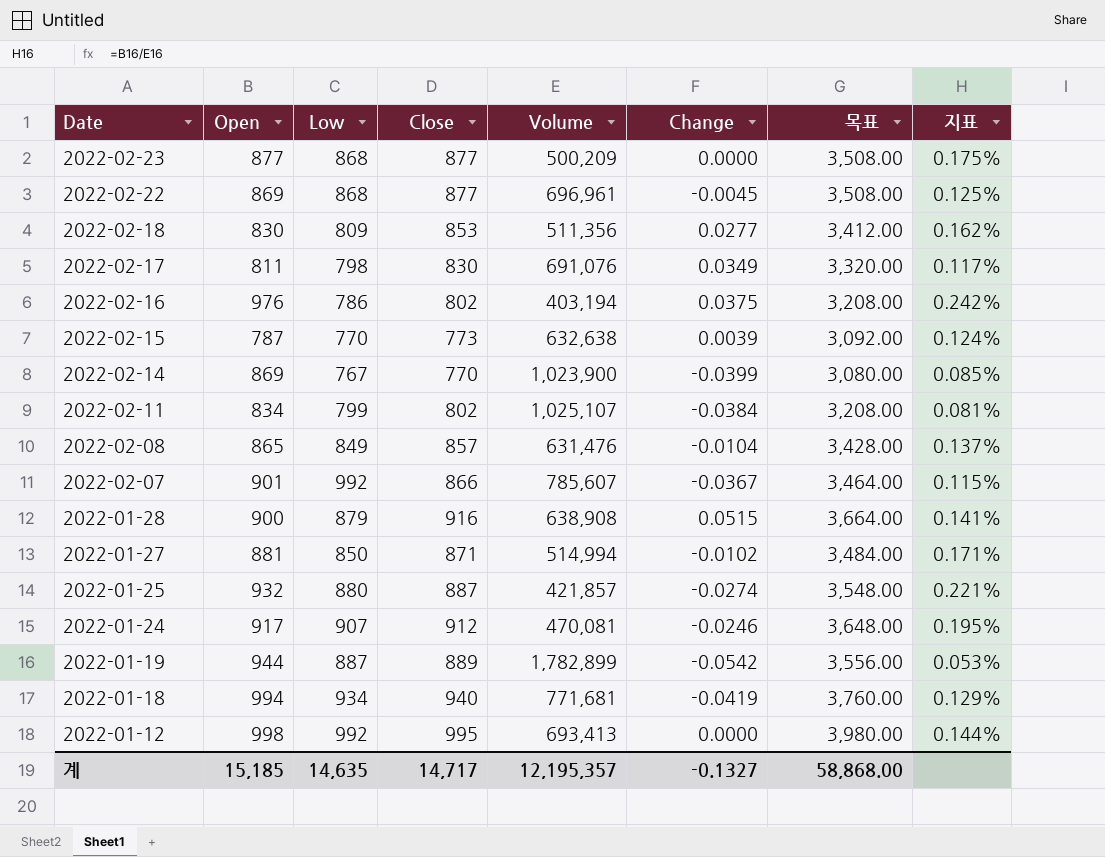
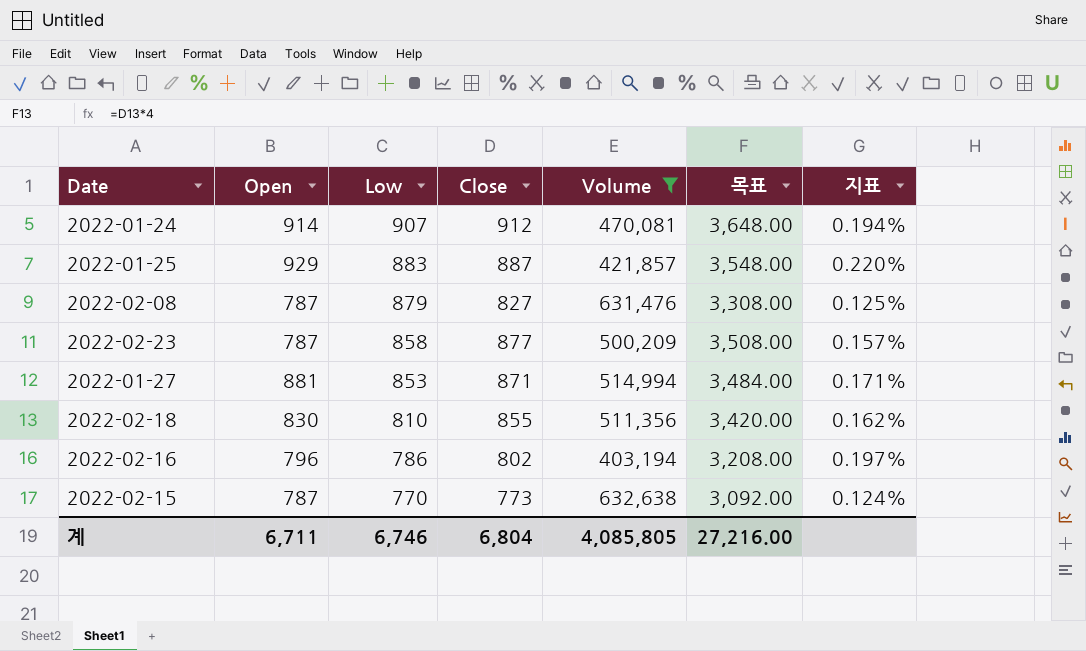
filter: none -> Volume <= 632,638
row order: Date descending -> Low descending
column Change | position: 6 -> none
2022-01-24 | Open: 917 -> 914
2022-01-24 | 지표: 0.195% -> 0.194%
2022-01-25 | Open: 932 -> 929
2022-01-25 | Low: 880 -> 883
2022-01-25 | 지표: 0.221% -> 0.220%
2022-02-08 | Open: 865 -> 787
2022-02-08 | Low: 849 -> 879
2022-02-08 | Close: 857 -> 827
2022-02-08 | 목표: 3,428.00 -> 3,308.00
2022-02-08 | 지표: 0.137% -> 0.125%
2022-02-23 | Open: 877 -> 787
2022-02-23 | Low: 868 -> 858
2022-02-23 | 지표: 0.175% -> 0.157%
2022-01-27 | Low: 850 -> 853
2022-02-18 | Low: 809 -> 810
2022-02-18 | Close: 853 -> 855
2022-02-18 | 목표: 3,412.00 -> 3,420.00
2022-02-16 | Open: 976 -> 796
2022-02-16 | 지표: 0.242% -> 0.197%
계 | Open: 15,185 -> 6,711
계 | Low: 14,635 -> 6,746
계 | Close: 14,717 -> 6,804
계 | Volume: 12,195,357 -> 4,085,805
계 | 목표: 58,868.00 -> 27,216.00

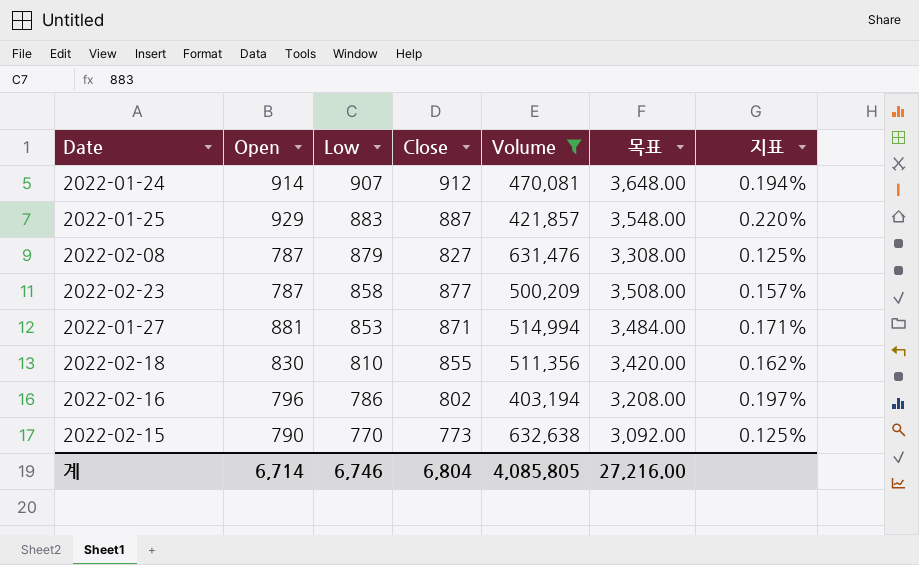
2022-02-15 | Open: 787 -> 790
2022-02-15 | 지표: 0.124% -> 0.125%
계 | Open: 6,711 -> 6,714

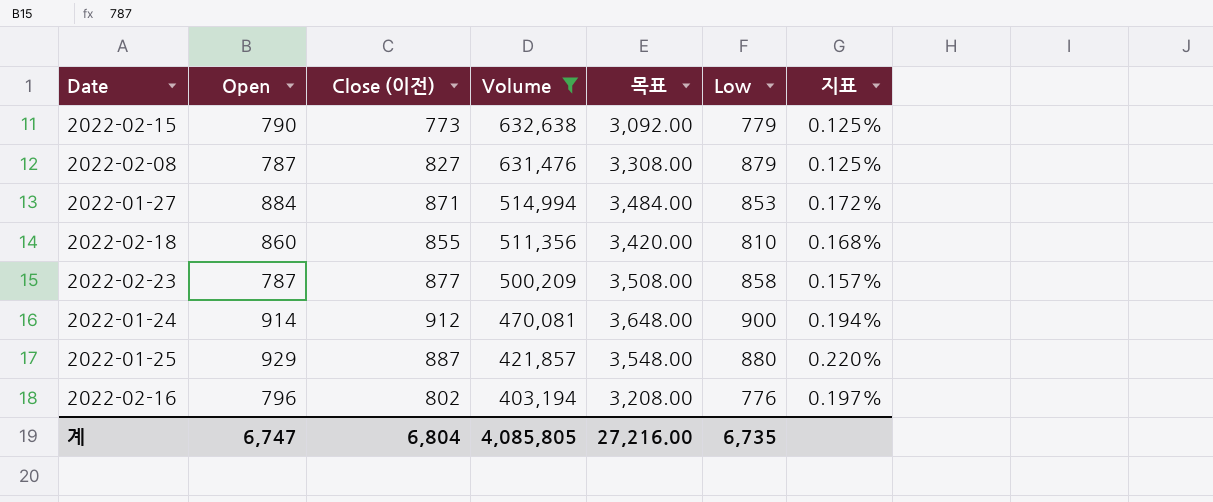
row order: Low descending -> Volume descending
column name: Close -> Close (이전)
column Low | position: 3 -> 6
2022-02-15 | Low: 770 -> 779
2022-01-27 | Open: 881 -> 884
2022-01-27 | 지표: 0.171% -> 0.172%
2022-02-18 | Open: 830 -> 860
2022-02-18 | 지표: 0.162% -> 0.168%
2022-01-24 | Low: 907 -> 900
2022-01-25 | Low: 883 -> 880
2022-02-16 | Low: 786 -> 776
계 | Open: 6,714 -> 6,747
계 | Low: 6,746 -> 6,735

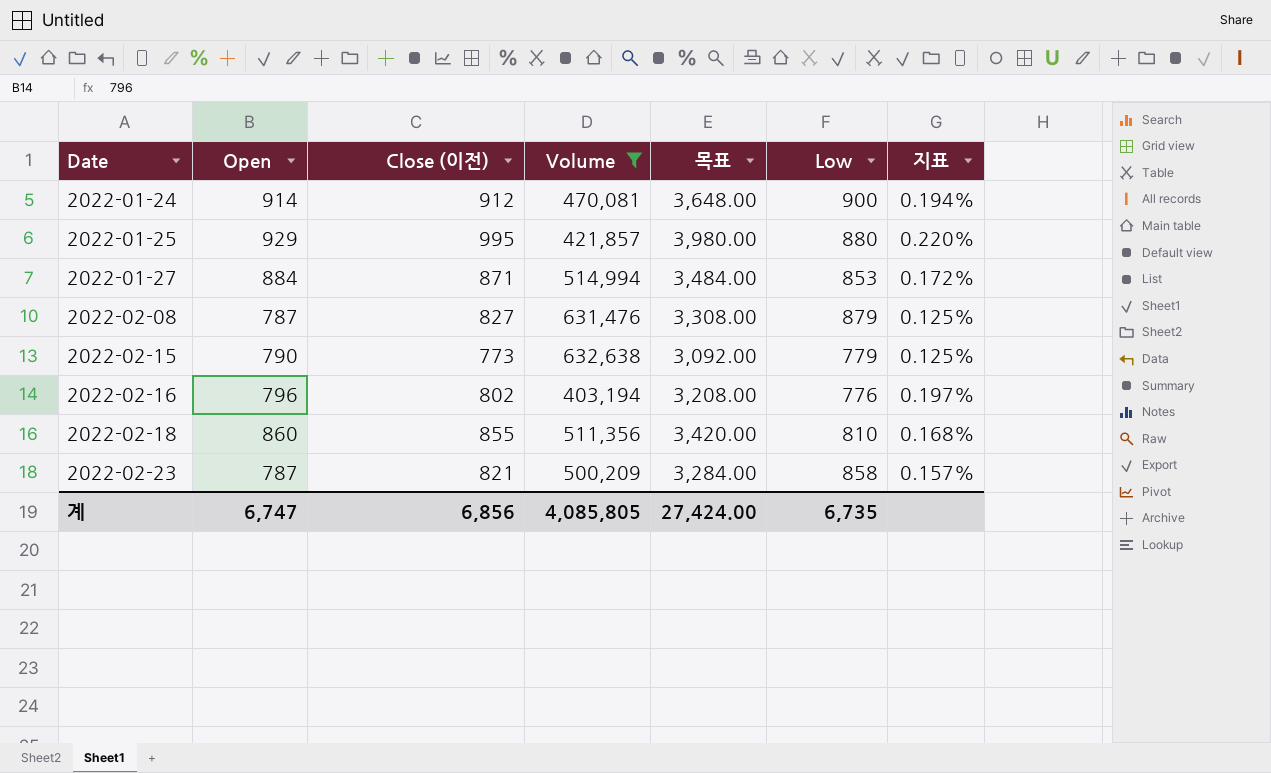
row order: Volume descending -> Date ascending
2022-01-25 | Close (이전): 887 -> 995
2022-01-25 | 목표: 3,548.00 -> 3,980.00
2022-02-23 | Close (이전): 877 -> 821
2022-02-23 | 목표: 3,508.00 -> 3,284.00
계 | Close (이전): 6,804 -> 6,856
계 | 목표: 27,216.00 -> 27,424.00

